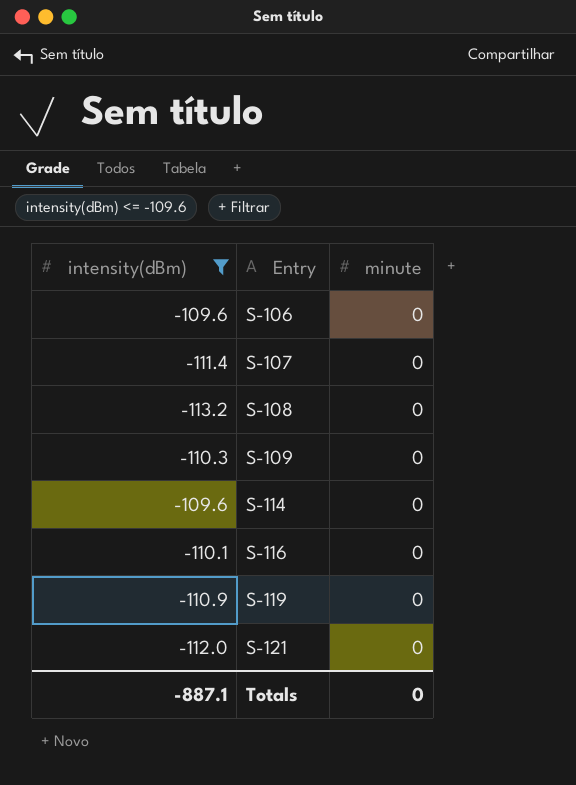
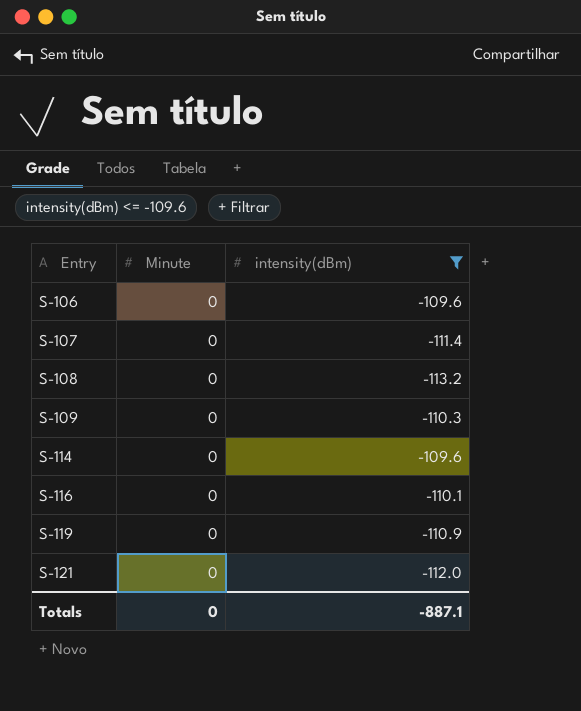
column name: minute -> Minute
column intensity(dBm) | position: 1 -> 3

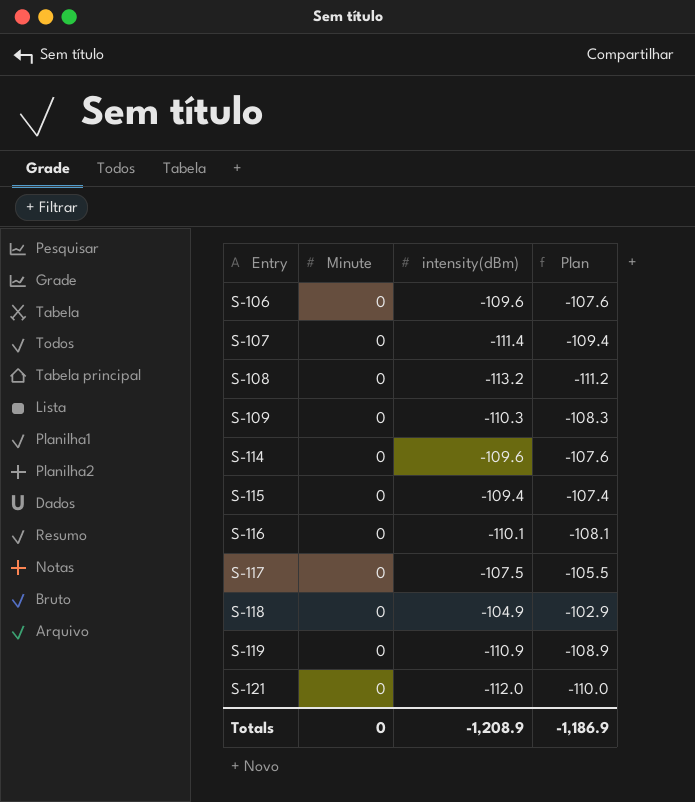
filter: intensity(dBm) <= -109.6 -> none
column Plan | formula: none -> [intensity(dBm)] + 2
Totals | intensity(dBm): -887.1 -> -1,208.9

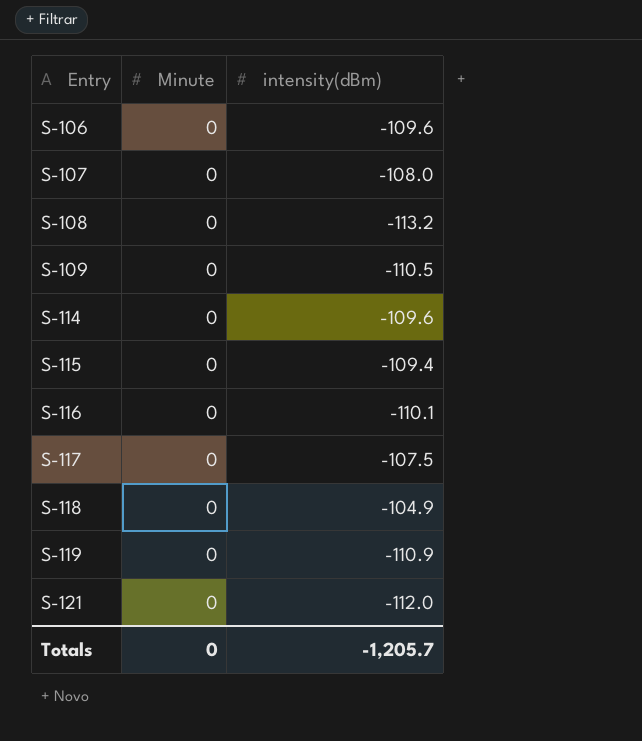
column Plan | formula: [intensity(dBm)] + 2 -> none
S-107 | intensity(dBm): -111.4 -> -108.0
S-109 | intensity(dBm): -110.3 -> -110.5
Totals | intensity(dBm): -1,208.9 -> -1,205.7

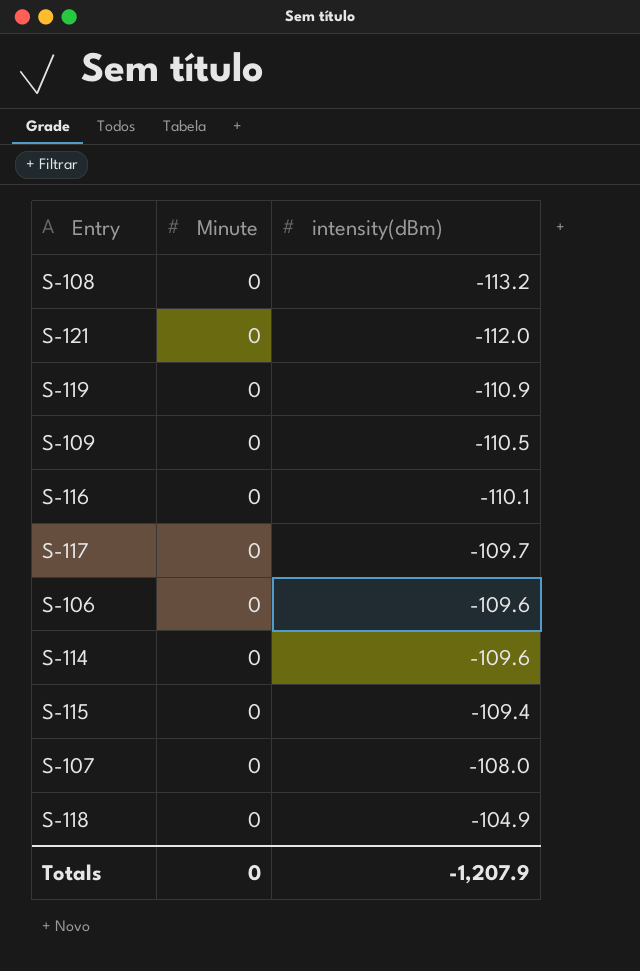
row order: Entry ascending -> intensity(dBm) ascending
S-117 | intensity(dBm): -107.5 -> -109.7
Totals | intensity(dBm): -1,205.7 -> -1,207.9

